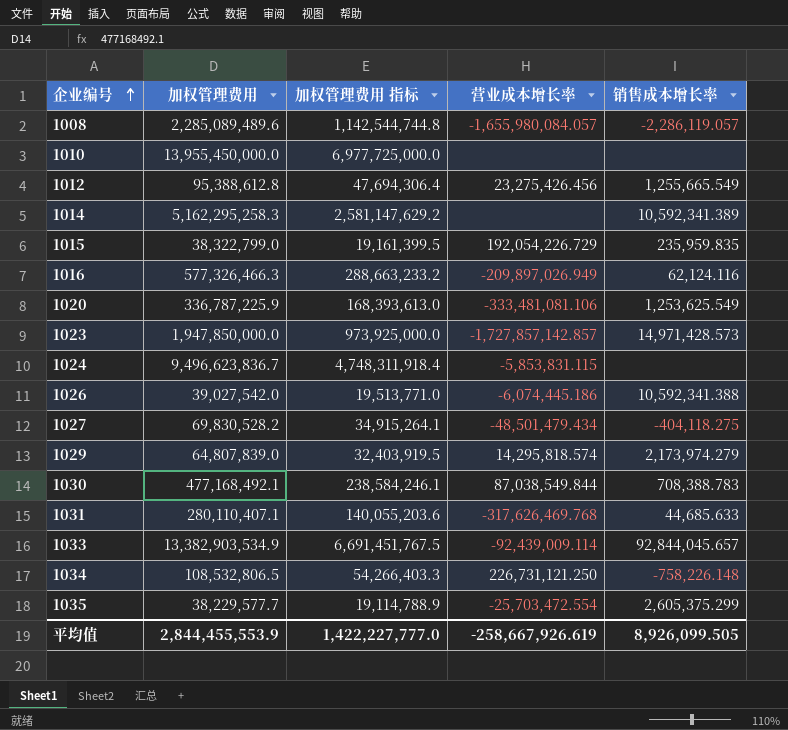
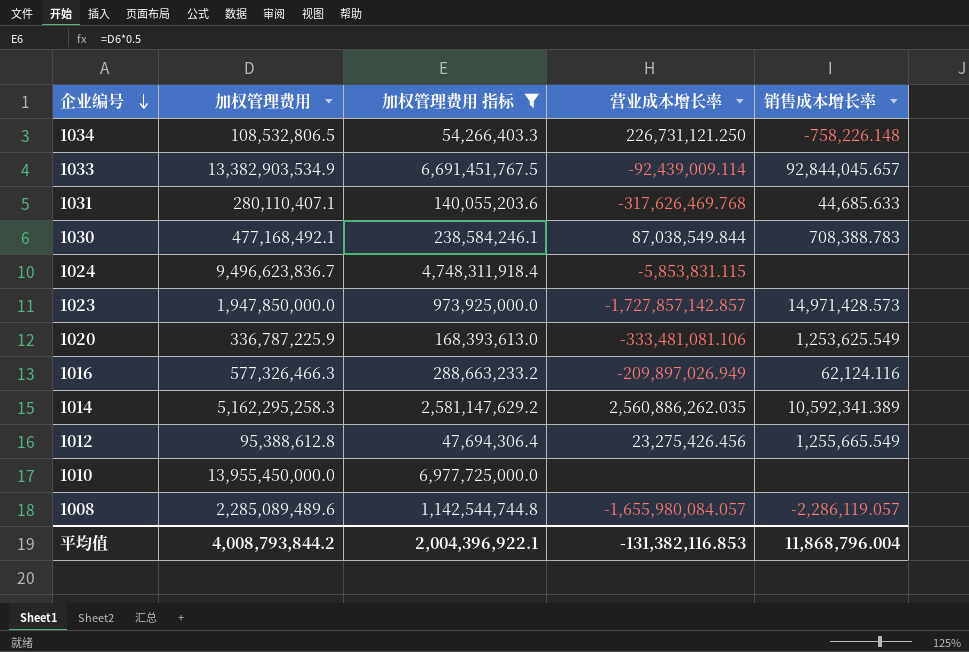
filter: none -> 加权管理费用 指标 >= 47,694,306.4
row order: 企业编号 ascending -> 企业编号 descending
1014 | 营业成本增长率: none -> 2,560,886,262.035
平均值 | 加权管理费用: 2,844,455,553.9 -> 4,008,793,844.2
平均值 | 加权管理费用 指标: 1,422,227,777.0 -> 2,004,396,922.1
平均值 | 营业成本增长率: -258,667,926.619 -> -131,382,116.853
平均值 | 销售成本增长率: 8,926,099.505 -> 11,868,796.004

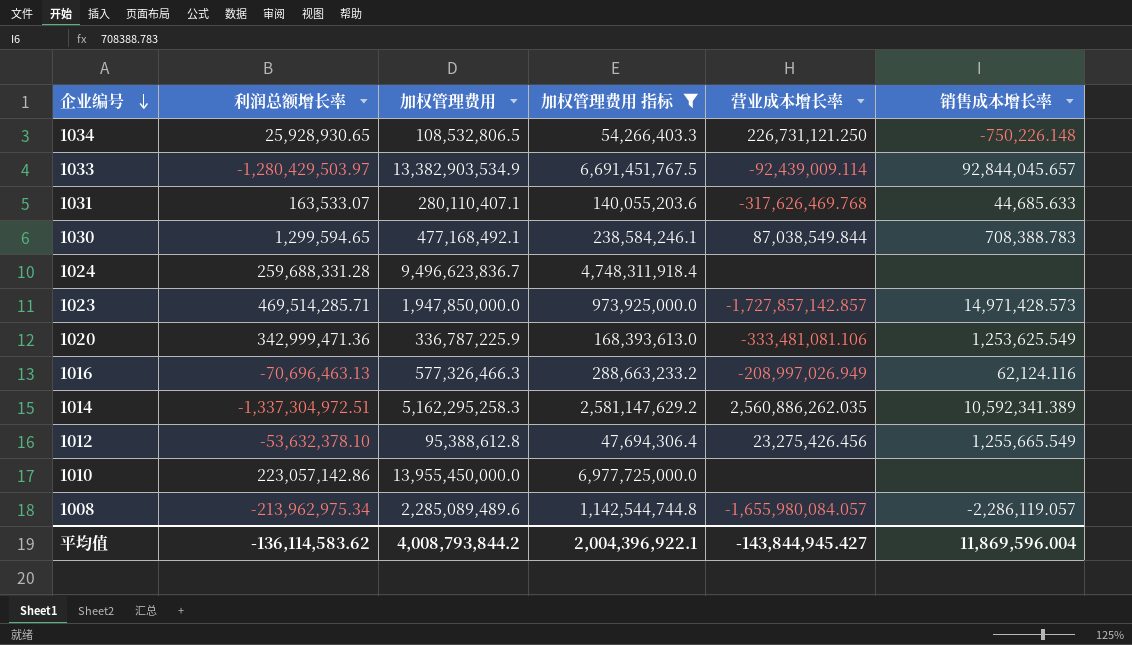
column 利润总额增长率 | position: none -> 2
1034 | 销售成本增长率: -758,226.148 -> -750,226.148
1024 | 营业成本增长率: -5,853,831.115 -> none
1016 | 营业成本增长率: -209,897,026.949 -> -208,997,026.949
平均值 | 营业成本增长率: -131,382,116.853 -> -143,844,945.427
平均值 | 销售成本增长率: 11,868,796.004 -> 11,869,596.004

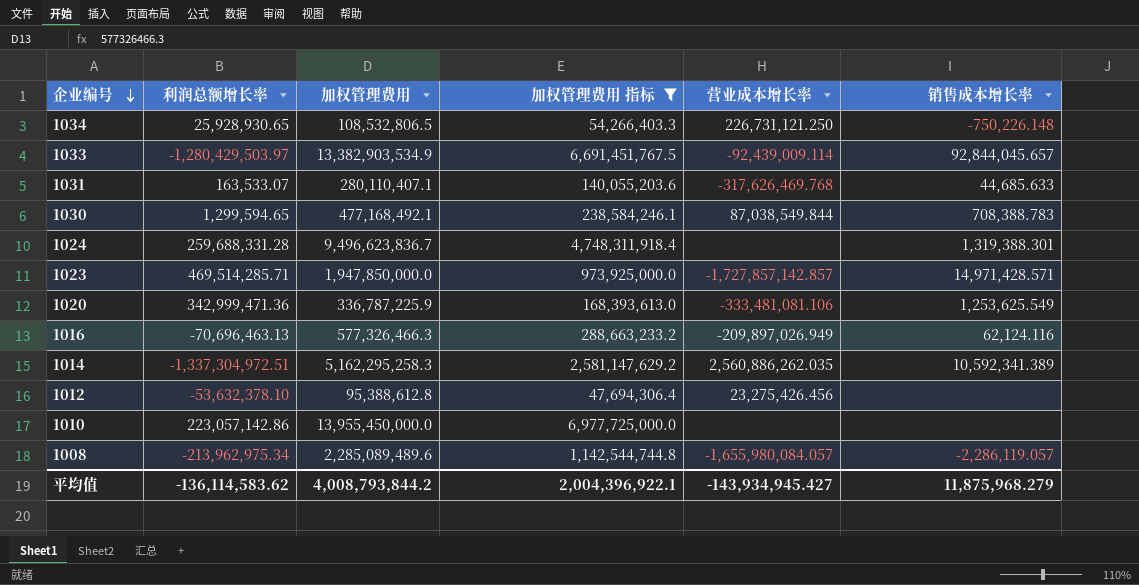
1024 | 销售成本增长率: none -> 1,319,388.301
1023 | 销售成本增长率: 14,971,428.573 -> 14,971,428.571
1016 | 营业成本增长率: -208,997,026.949 -> -209,897,026.949
1012 | 销售成本增长率: 1,255,665.549 -> none
平均值 | 营业成本增长率: -143,844,945.427 -> -143,934,945.427
平均值 | 销售成本增长率: 11,869,596.004 -> 11,875,968.279

